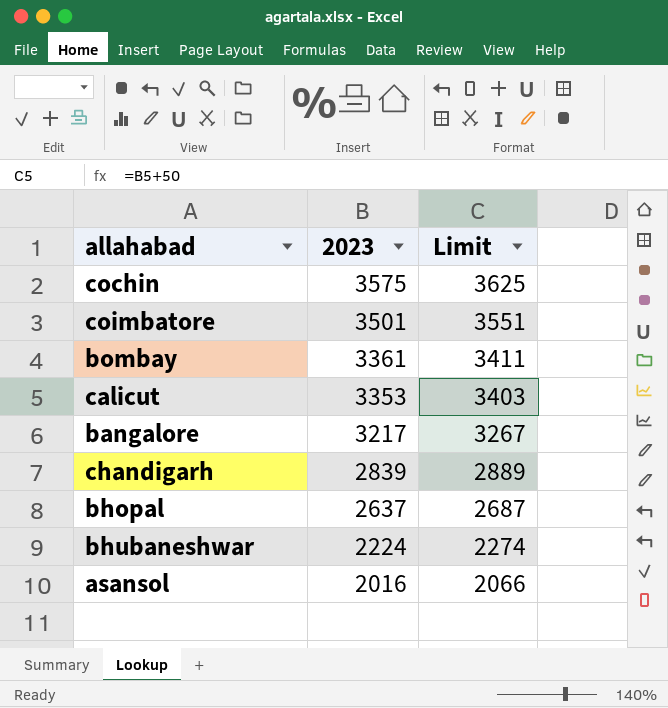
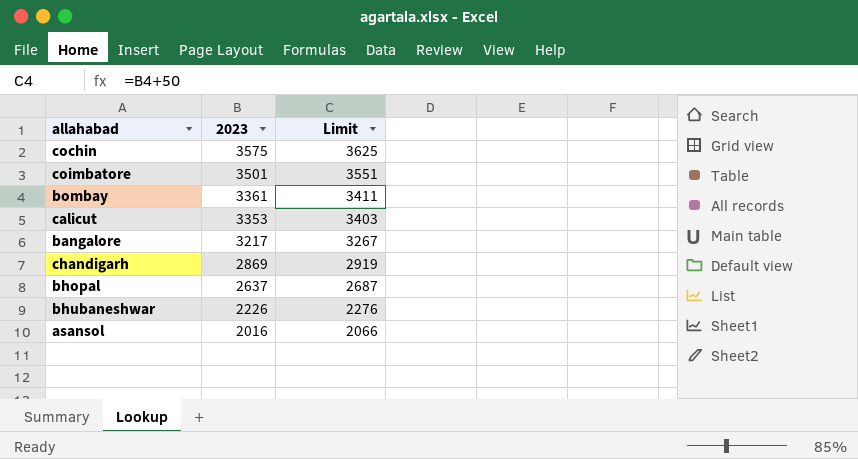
chandigarh | 2023: 2839 -> 2869
chandigarh | Limit: 2889 -> 2919
bhubaneshwar | 2023: 2224 -> 2226
bhubaneshwar | Limit: 2274 -> 2276

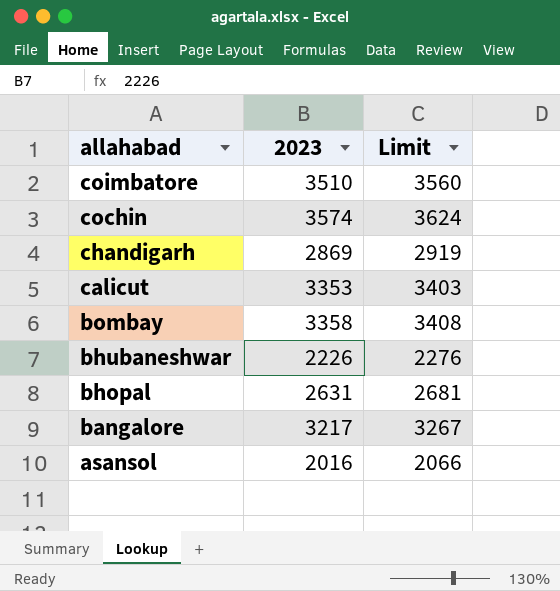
row order: 2023 descending -> allahabad descending
coimbatore | 2023: 3501 -> 3510
coimbatore | Limit: 3551 -> 3560
cochin | 2023: 3575 -> 3574
cochin | Limit: 3625 -> 3624
bombay | 2023: 3361 -> 3358
bombay | Limit: 3411 -> 3408
bhopal | 2023: 2637 -> 2631
bhopal | Limit: 2687 -> 2681

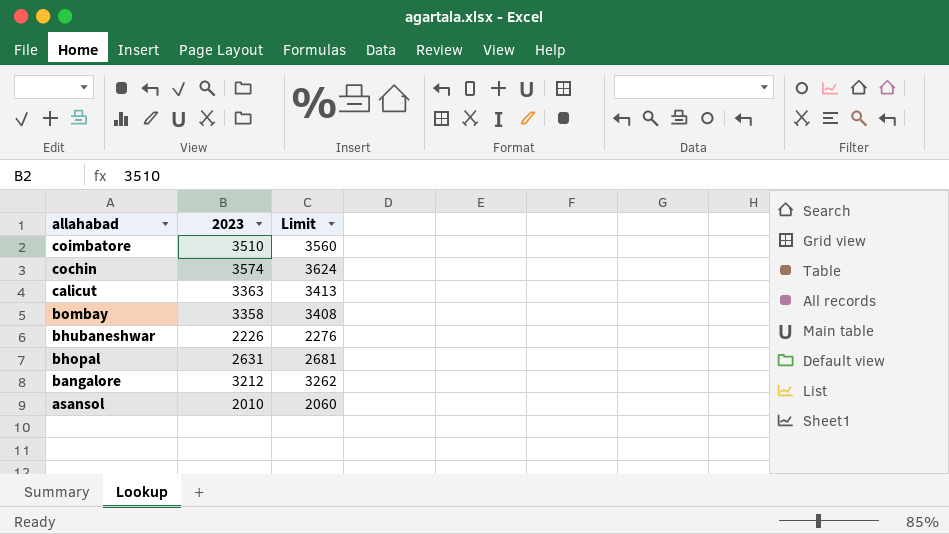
row chandigarh: 2869 | 2919 -> none
calicut | 2023: 3353 -> 3363
calicut | Limit: 3403 -> 3413
bangalore | 2023: 3217 -> 3212
bangalore | Limit: 3267 -> 3262
asansol | 2023: 2016 -> 2010
asansol | Limit: 2066 -> 2060

